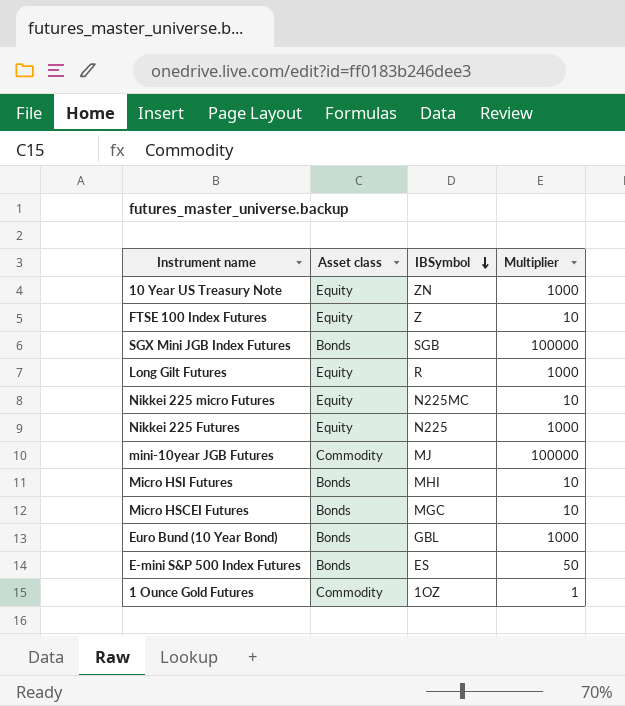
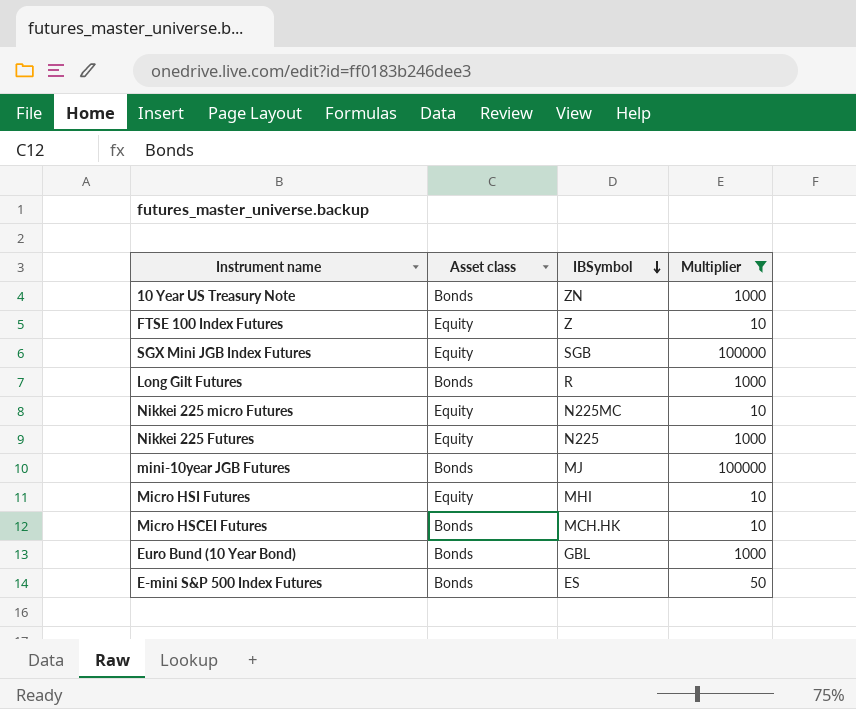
filter: none -> Multiplier != 1
10 Year US Treasury Note | Asset class: Equity -> Bonds
SGX Mini JGB Index Futures | Asset class: Bonds -> Equity
Long Gilt Futures | Asset class: Equity -> Bonds
mini-10year JGB Futures | Asset class: Commodity -> Bonds
Micro HSI Futures | Asset class: Bonds -> Equity
Micro HSCEI Futures | IBSymbol: MGC -> MCH.HK

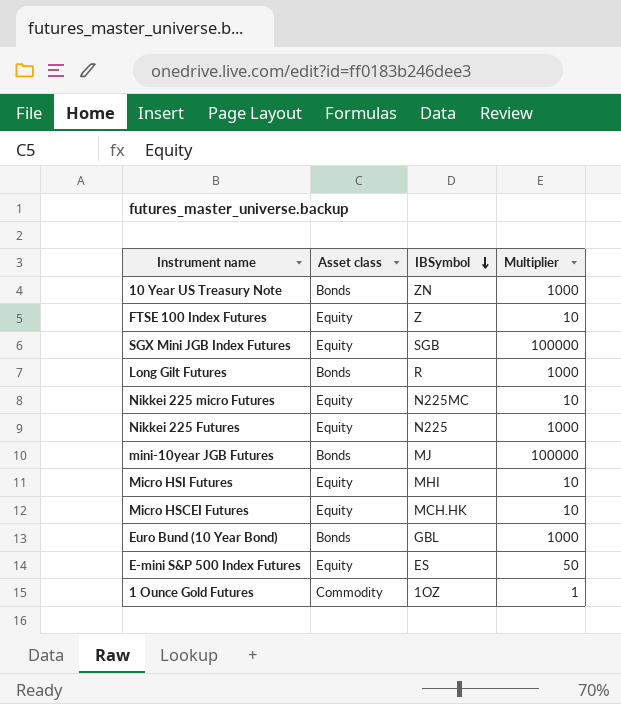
filter: Multiplier != 1 -> none
Micro HSCEI Futures | Asset class: Bonds -> Equity
E-mini S&P 500 Index Futures | Asset class: Bonds -> Equity

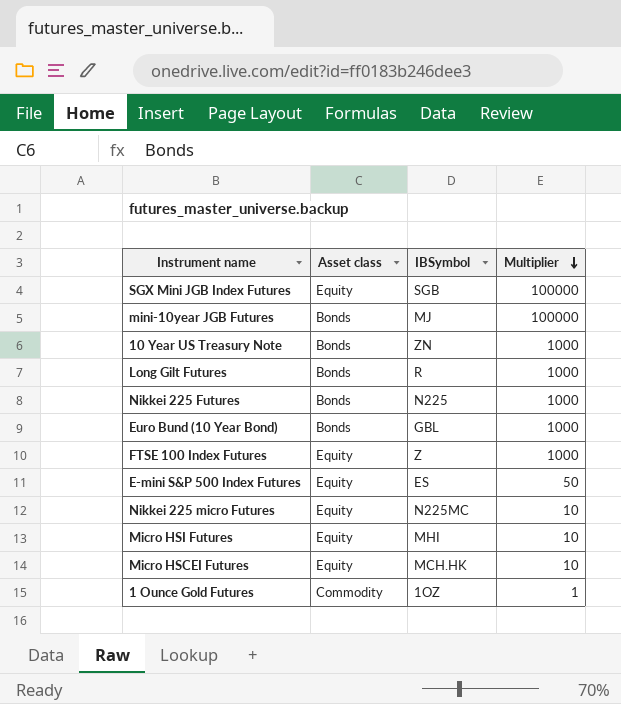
row order: IBSymbol descending -> Multiplier descending
Nikkei 225 Futures | Asset class: Equity -> Bonds
FTSE 100 Index Futures | Multiplier: 10 -> 1000

